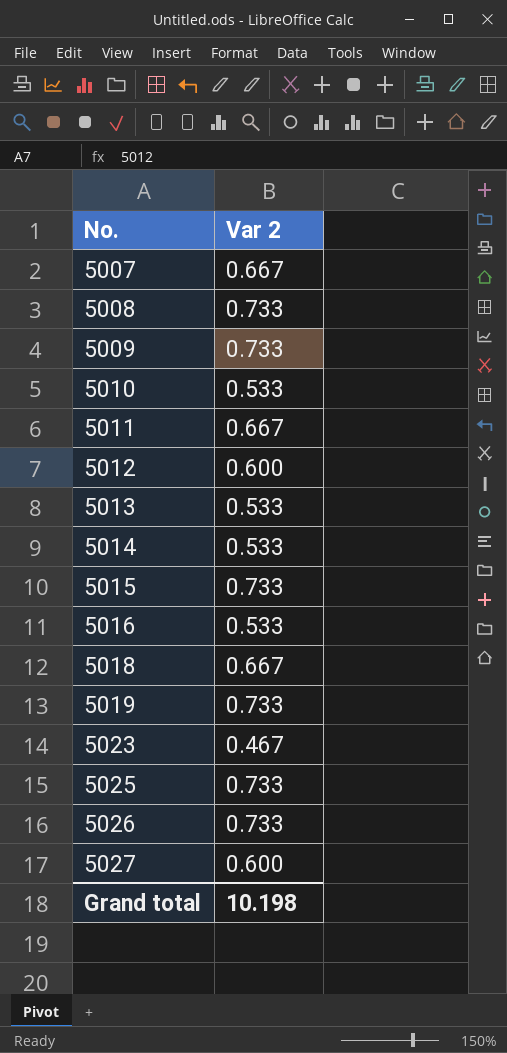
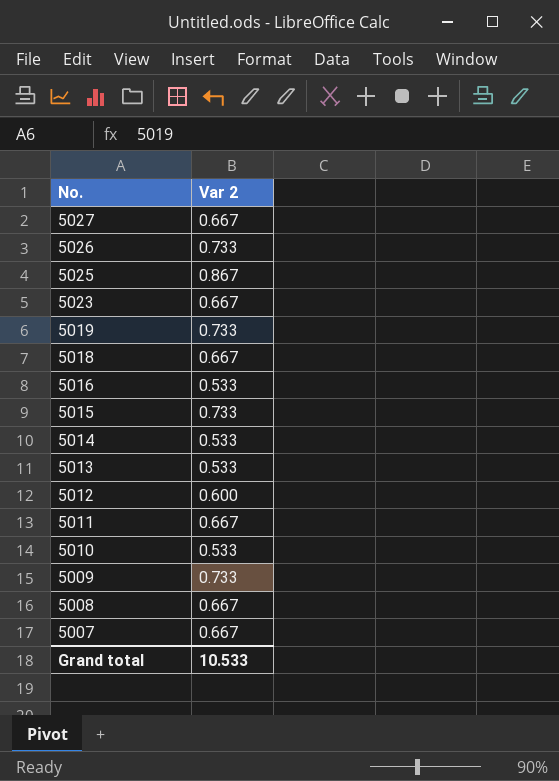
row order: No. ascending -> No. descending
5027 | Var 2: 0.600 -> 0.667
5025 | Var 2: 0.733 -> 0.867
5023 | Var 2: 0.467 -> 0.667
5008 | Var 2: 0.733 -> 0.667
Grand total | Var 2: 10.198 -> 10.533

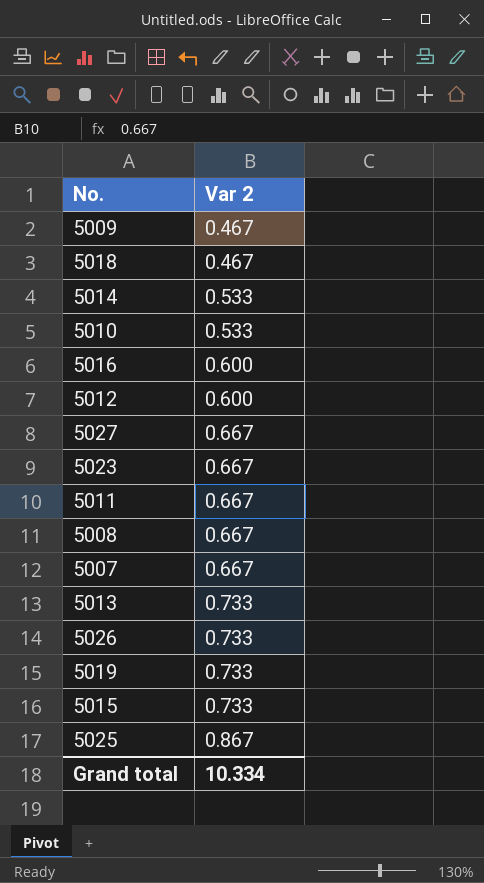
row order: No. descending -> Var 2 ascending
5009 | Var 2: 0.733 -> 0.467
5018 | Var 2: 0.667 -> 0.467
5016 | Var 2: 0.533 -> 0.600
5013 | Var 2: 0.533 -> 0.733
Grand total | Var 2: 10.533 -> 10.334

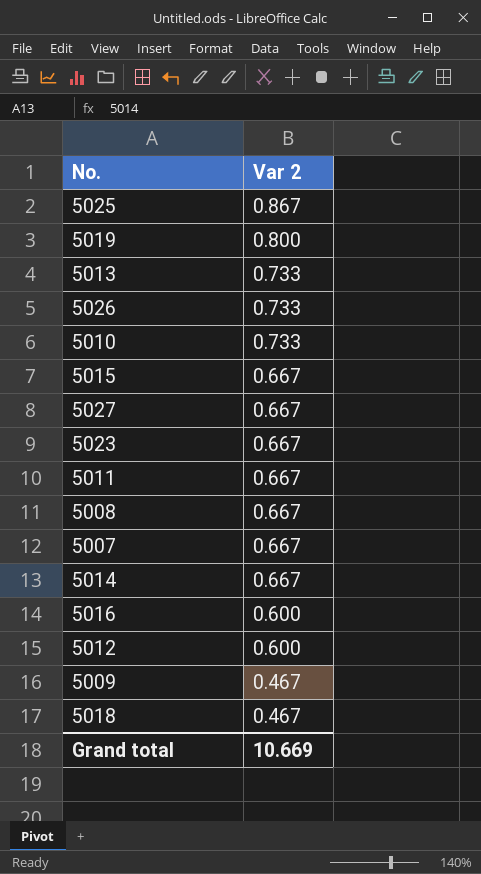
row order: Var 2 ascending -> Var 2 descending
5019 | Var 2: 0.733 -> 0.800
5010 | Var 2: 0.533 -> 0.733
5015 | Var 2: 0.733 -> 0.667
5014 | Var 2: 0.533 -> 0.667
Grand total | Var 2: 10.334 -> 10.669

